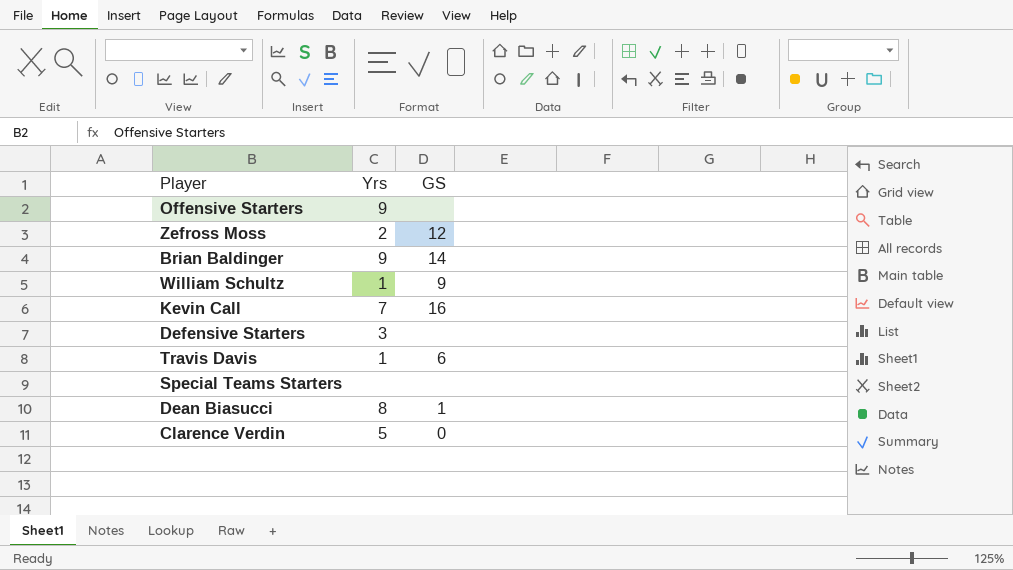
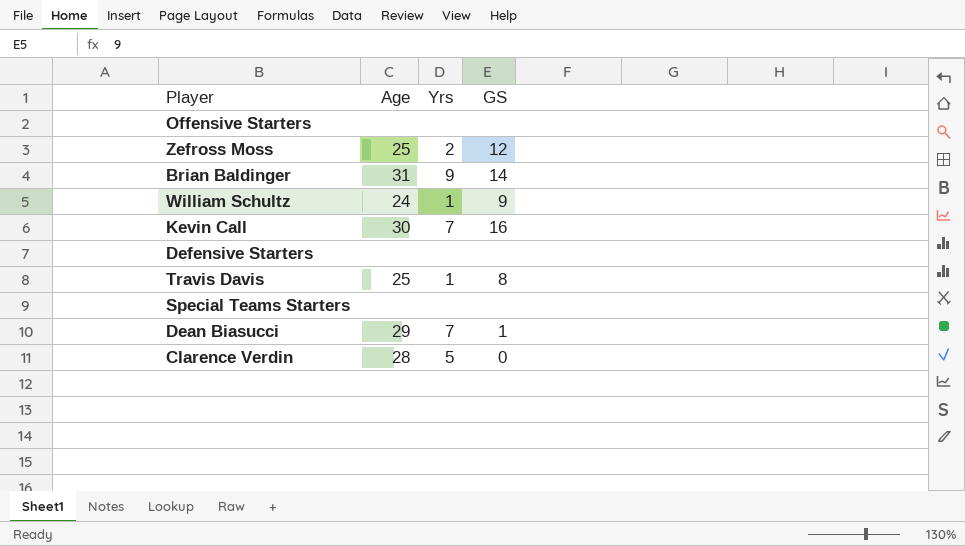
column Age | position: none -> 2
Offensive Starters | Yrs: 9 -> none
Defensive Starters | Yrs: 3 -> none
Travis Davis | GS: 6 -> 8
Dean Biasucci | Yrs: 8 -> 7

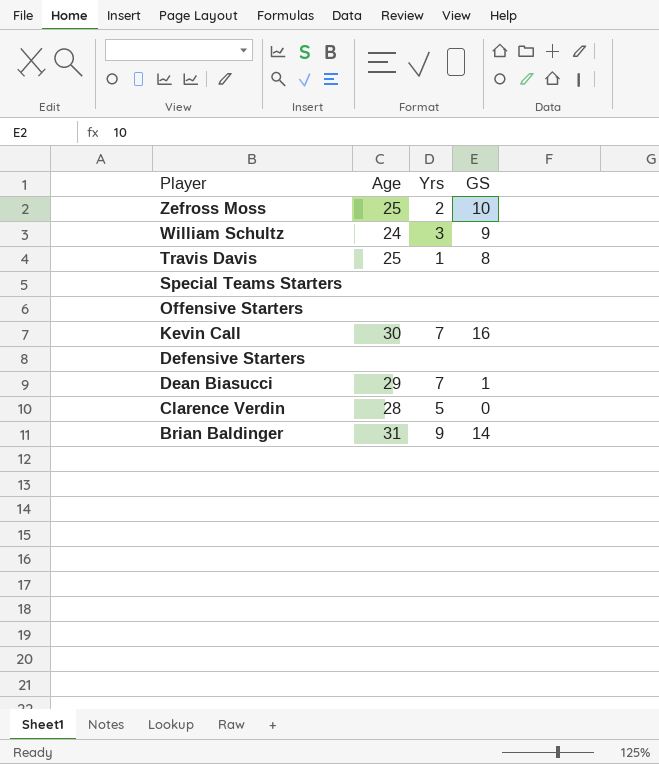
row order: none -> Player descending
Zefross Moss | GS: 12 -> 10
William Schultz | Yrs: 1 -> 3

